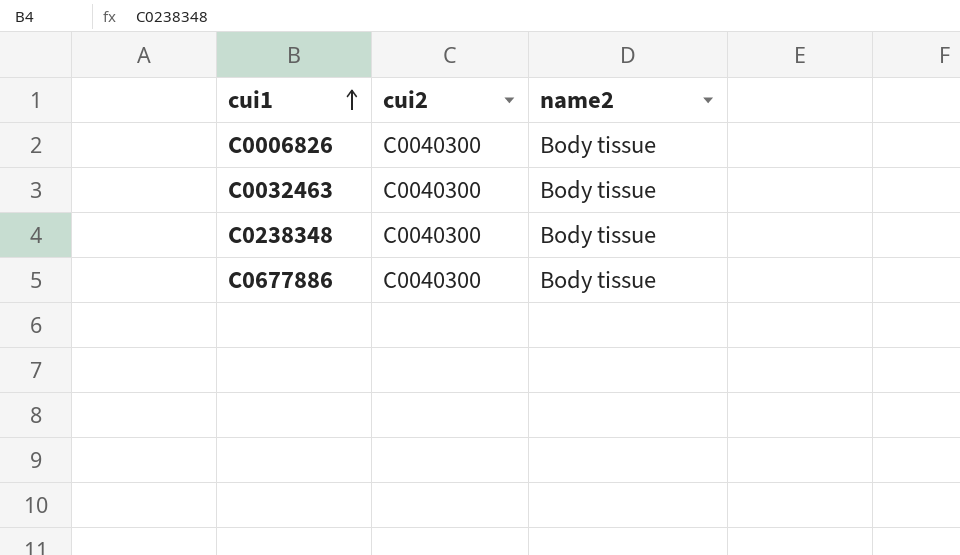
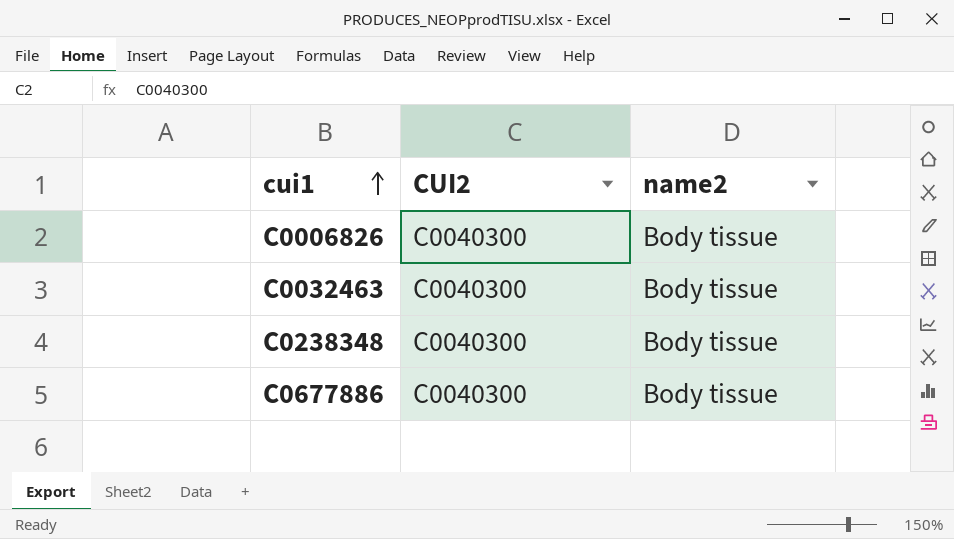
column name: cui2 -> CUI2

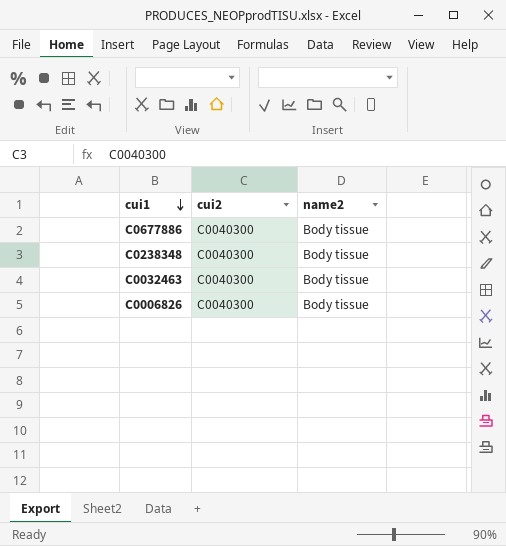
row order: cui1 ascending -> cui1 descending
column name: CUI2 -> cui2

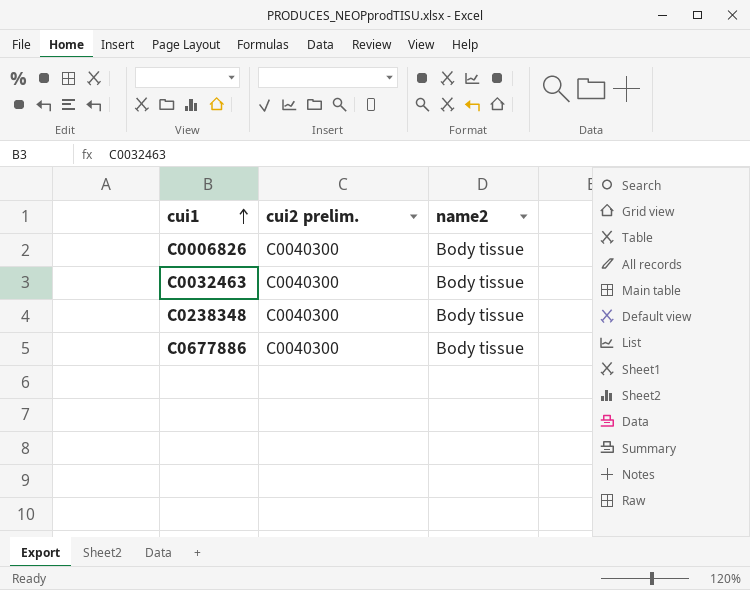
row order: cui1 descending -> cui1 ascending
column name: cui2 -> cui2 prelim.

